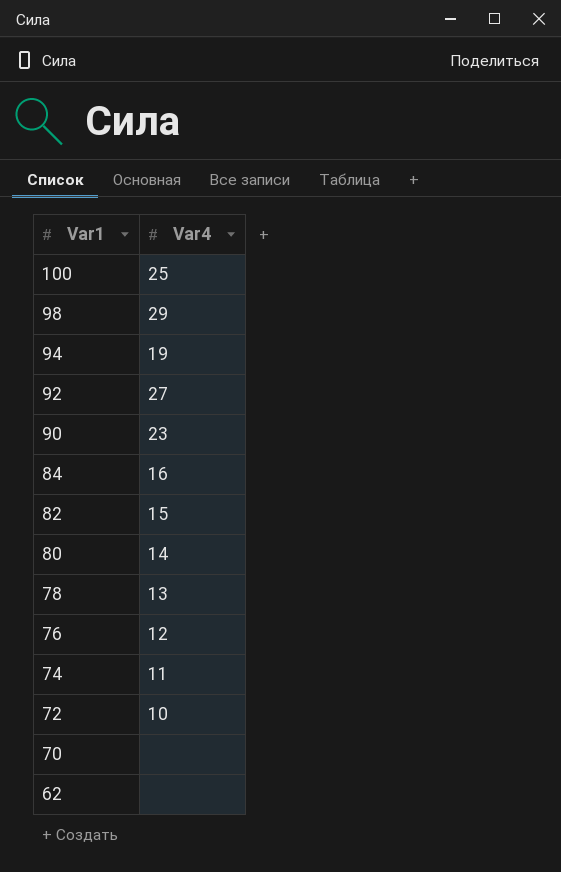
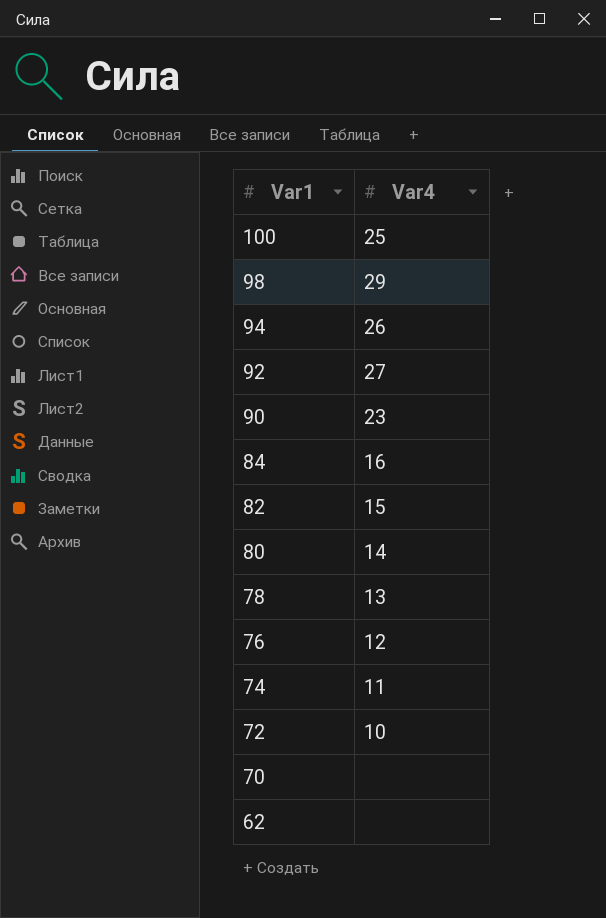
94 | Var4: 19 -> 26

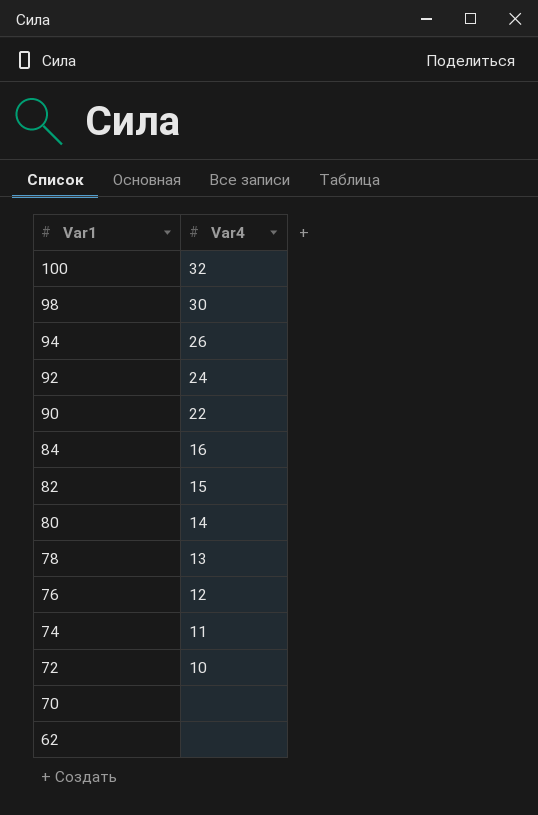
100 | Var4: 25 -> 32
98 | Var4: 29 -> 30
92 | Var4: 27 -> 24
90 | Var4: 23 -> 22

